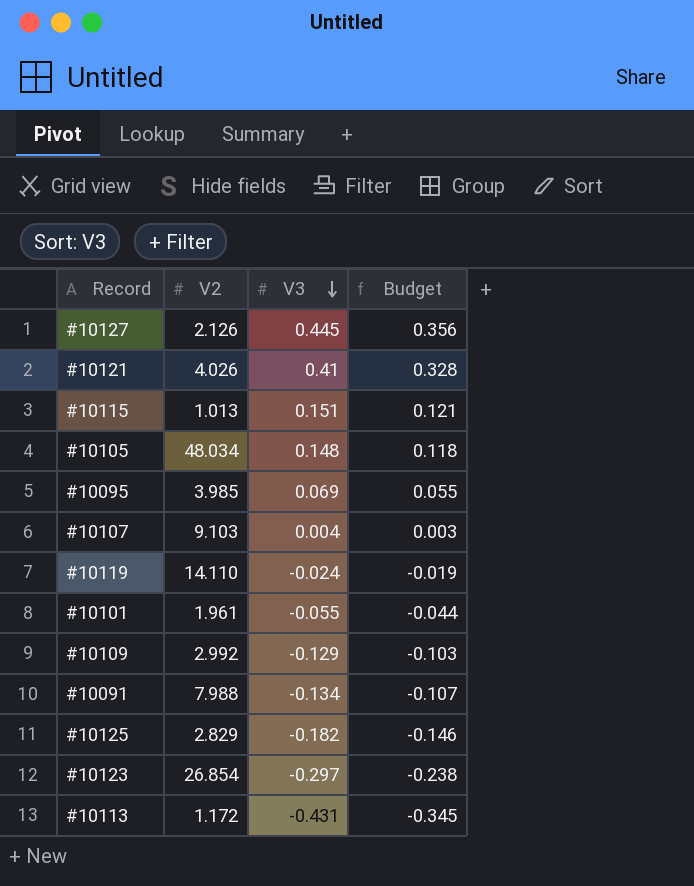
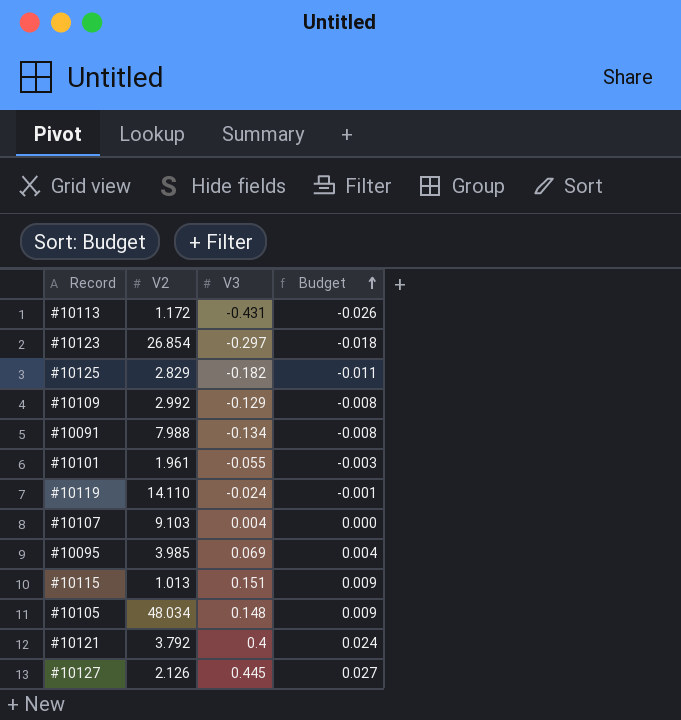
row order: V3 descending -> Budget ascending
column Budget | formula: [V3] * 0.8 -> [V3] * 0.06
#10121 | V2: 4.026 -> 3.792
#10121 | V3: 0.41 -> 0.4

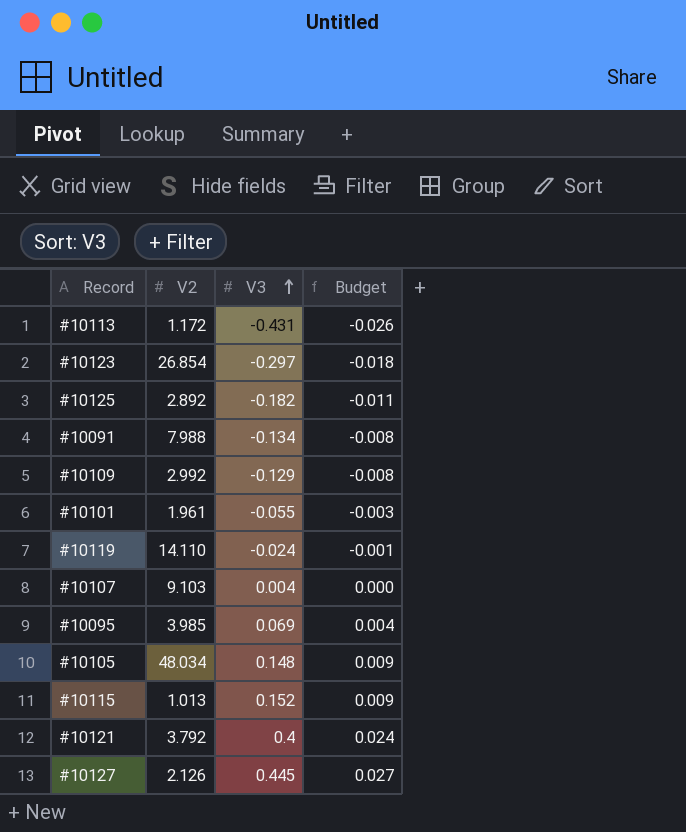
row order: Budget ascending -> V3 ascending
#10125 | V2: 2.829 -> 2.892
#10115 | V3: 0.151 -> 0.152

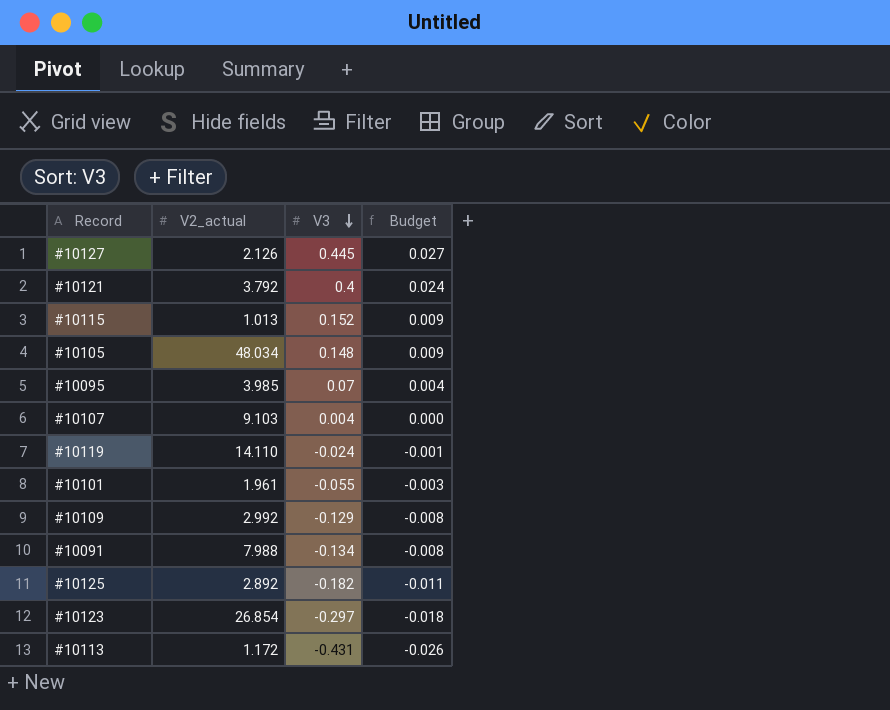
row order: V3 ascending -> V3 descending
column name: V2 -> V2_actual
#10095 | V3: 0.069 -> 0.07

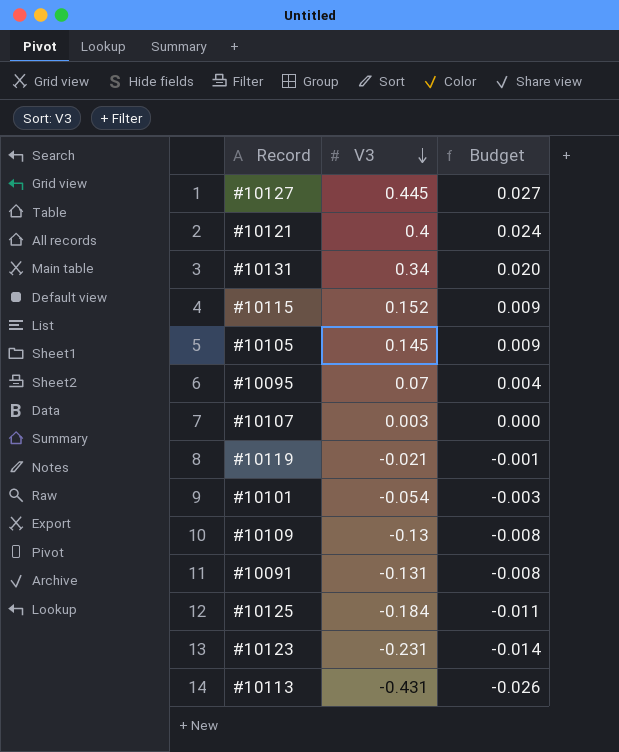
column V2_actual | position: 2 -> none
row #10131: none -> 0.34 | 0.020
#10105 | V3: 0.148 -> 0.145
#10107 | V3: 0.004 -> 0.003
#10119 | V3: -0.024 -> -0.021
#10101 | V3: -0.055 -> -0.054
#10109 | V3: -0.129 -> -0.13
#10091 | V3: -0.134 -> -0.131
#10125 | V3: -0.182 -> -0.184
#10123 | V3: -0.297 -> -0.231
#10123 | Budget: -0.018 -> -0.014

